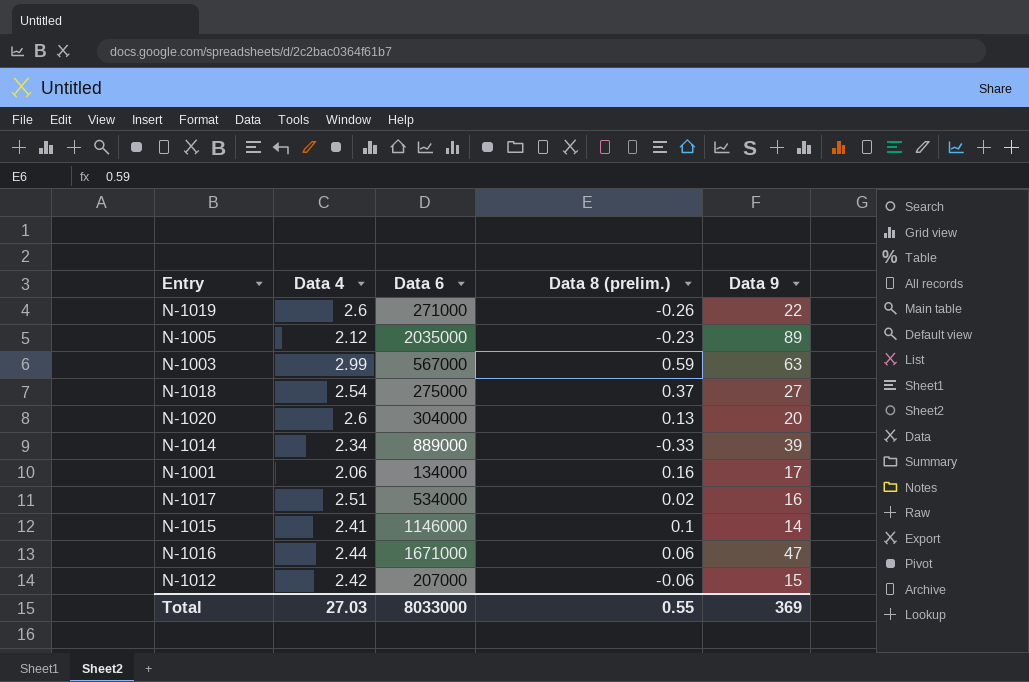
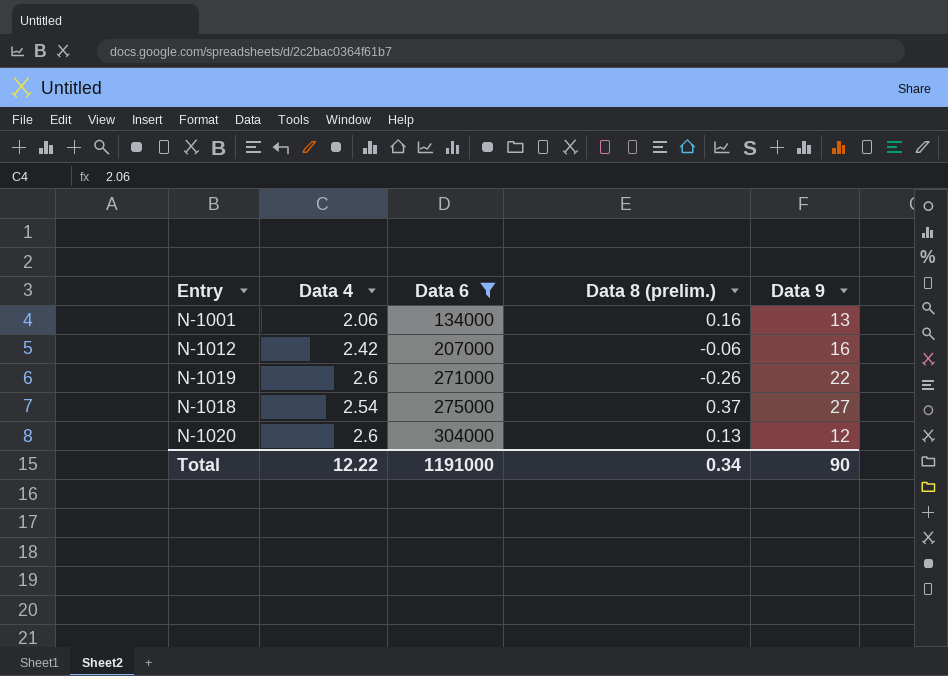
filter: none -> Data 6 <= 304000
row order: none -> Data 6 ascending
N-1001 | Data 9: 17 -> 13
N-1012 | Data 9: 15 -> 16
N-1020 | Data 9: 20 -> 12
Total | Data 4: 27.03 -> 12.22
Total | Data 6: 8033000 -> 1191000
Total | Data 8 (prelim.): 0.55 -> 0.34
Total | Data 9: 369 -> 90

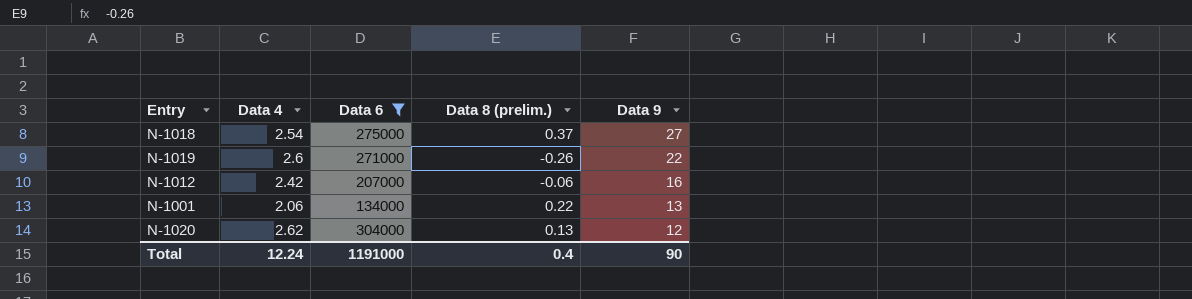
row order: Data 6 ascending -> Data 9 descending
N-1001 | Data 8 (prelim.): 0.16 -> 0.22
N-1020 | Data 4: 2.6 -> 2.62
Total | Data 4: 12.22 -> 12.24
Total | Data 8 (prelim.): 0.34 -> 0.4

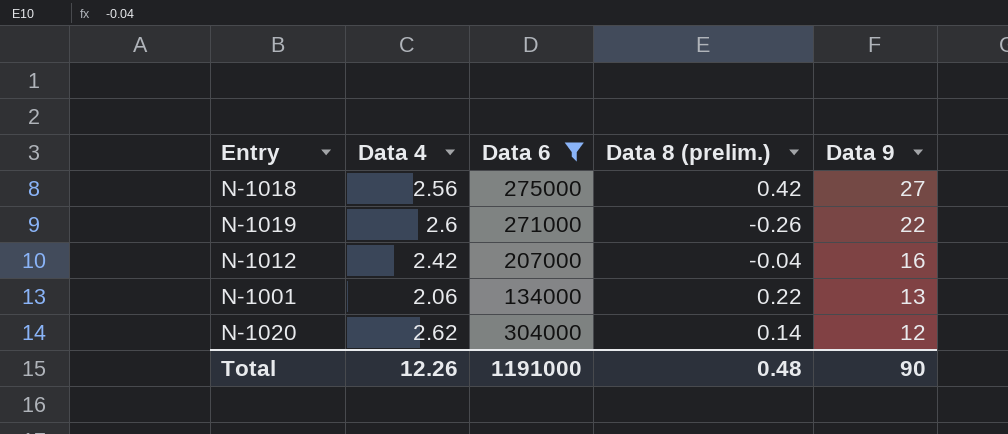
N-1018 | Data 4: 2.54 -> 2.56
N-1018 | Data 8 (prelim.): 0.37 -> 0.42
N-1012 | Data 8 (prelim.): -0.06 -> -0.04
N-1020 | Data 8 (prelim.): 0.13 -> 0.14
Total | Data 4: 12.24 -> 12.26
Total | Data 8 (prelim.): 0.4 -> 0.48

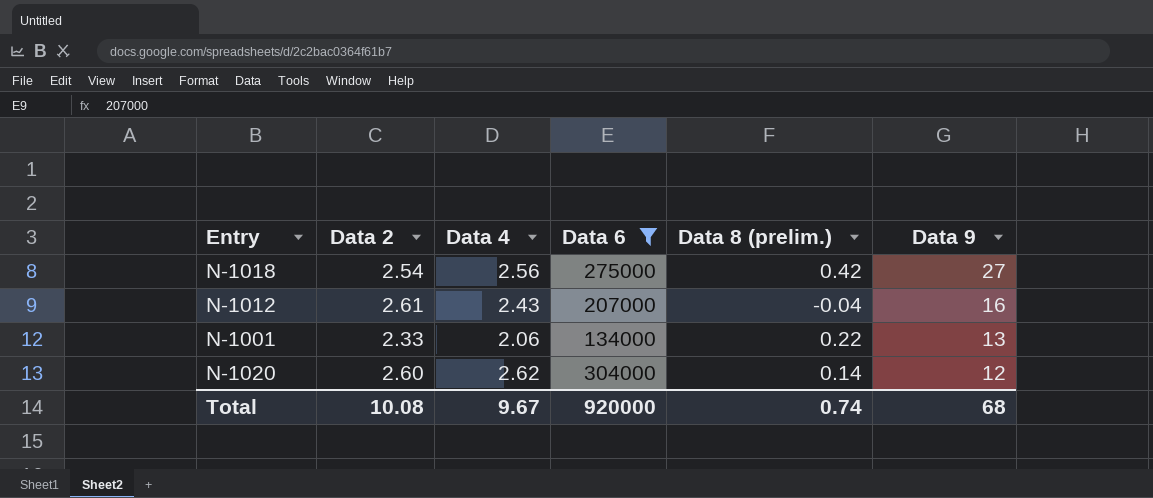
column Data 2 | position: none -> 2
row N-1019: 2.6 | 271000 | -0.26 | 22 -> none
N-1012 | Data 4: 2.42 -> 2.43
Total | Data 4: 12.26 -> 9.67
Total | Data 6: 1191000 -> 920000
Total | Data 8 (prelim.): 0.48 -> 0.74
Total | Data 9: 90 -> 68

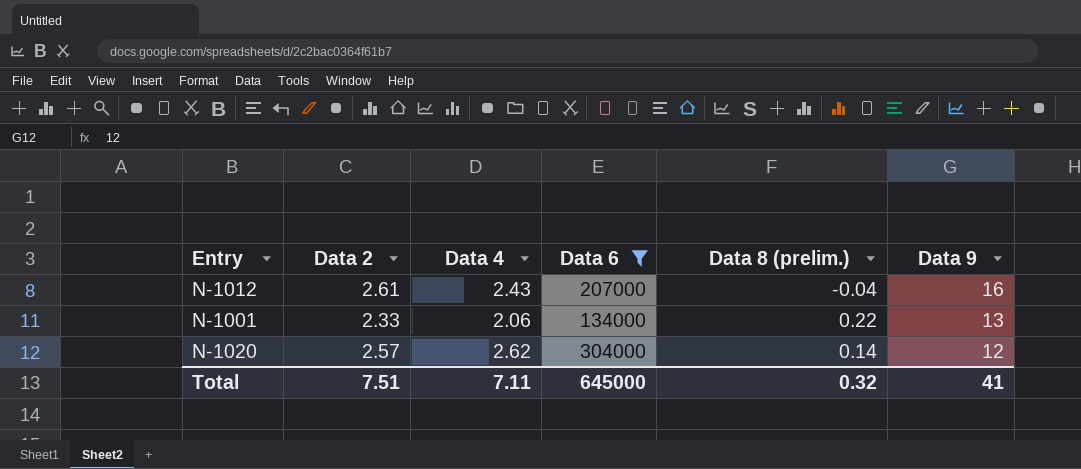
row N-1018: 2.54 | 2.56 | 275000 | 0.42 | 27 -> none
N-1020 | Data 2: 2.60 -> 2.57
Total | Data 2: 10.08 -> 7.51
Total | Data 4: 9.67 -> 7.11
Total | Data 6: 920000 -> 645000
Total | Data 8 (prelim.): 0.74 -> 0.32
Total | Data 9: 68 -> 41

